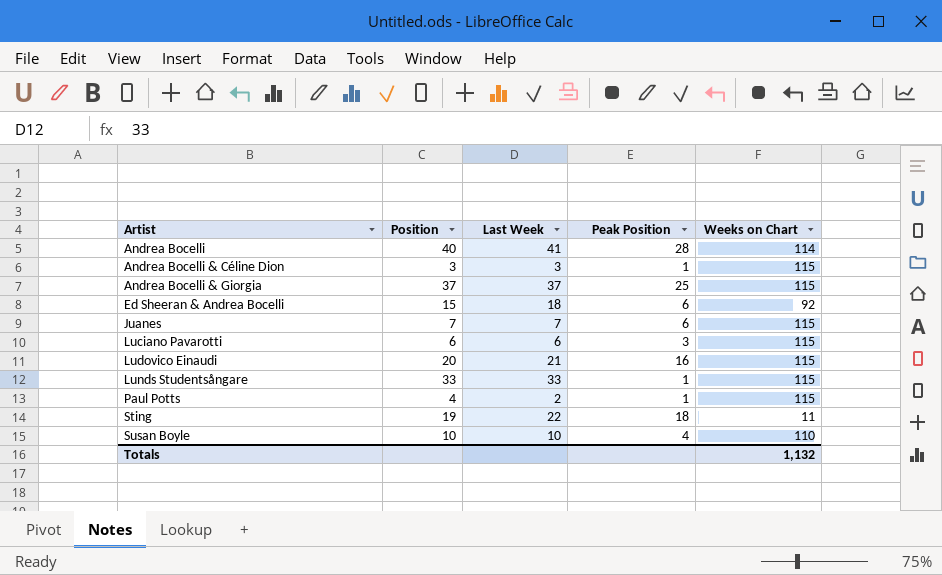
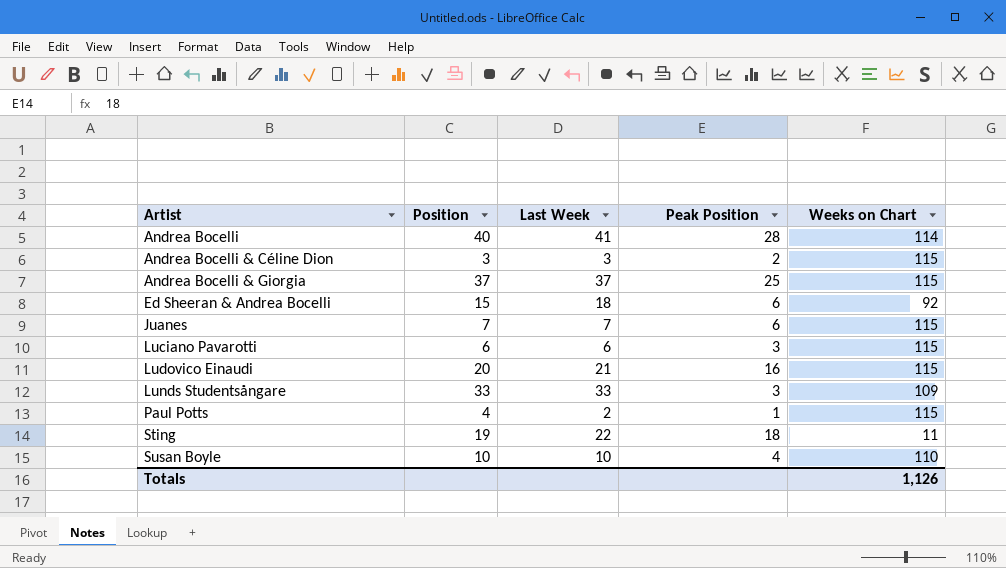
Andrea Bocelli & Céline Dion | Peak Position: 1 -> 2
Lunds Studentsångare | Peak Position: 1 -> 3
Lunds Studentsångare | Weeks on Chart: 115 -> 109
Totals | Weeks on Chart: 1,132 -> 1,126

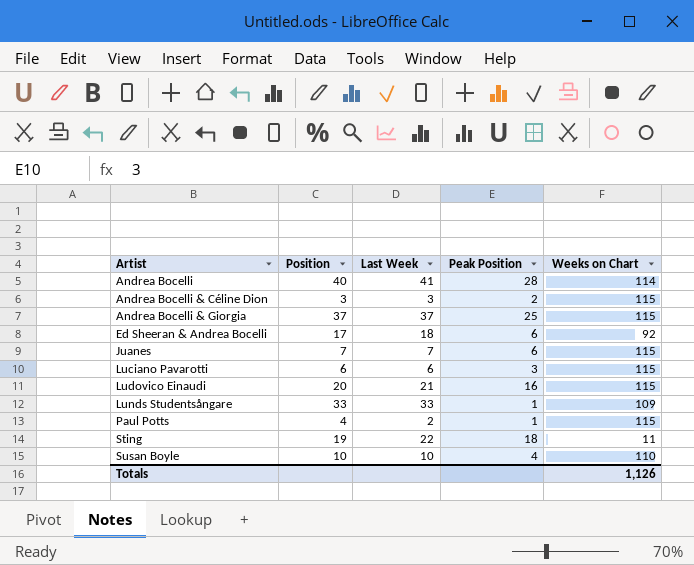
Ed Sheeran & Andrea Bocelli | Position: 15 -> 17
Lunds Studentsångare | Peak Position: 3 -> 1

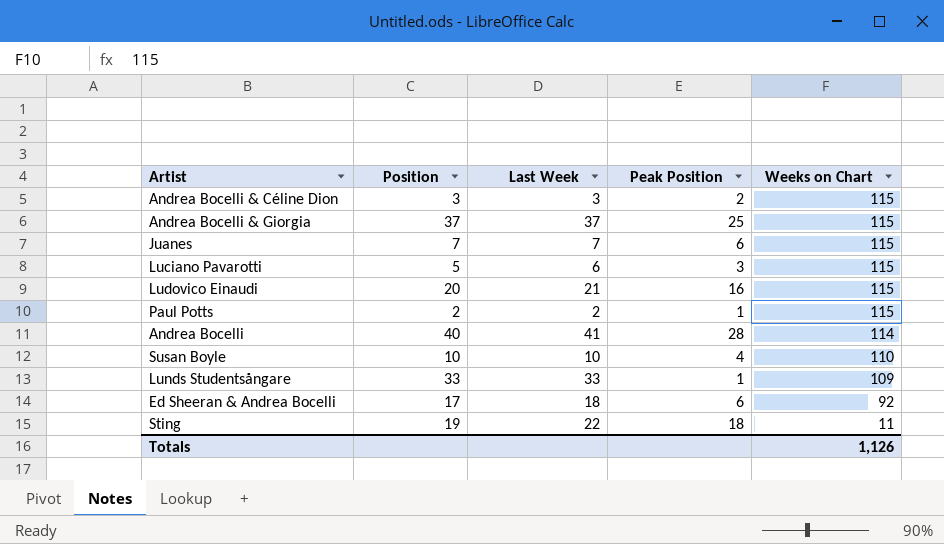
row order: Artist ascending -> Weeks on Chart descending
Luciano Pavarotti | Position: 6 -> 5
Paul Potts | Position: 4 -> 2

